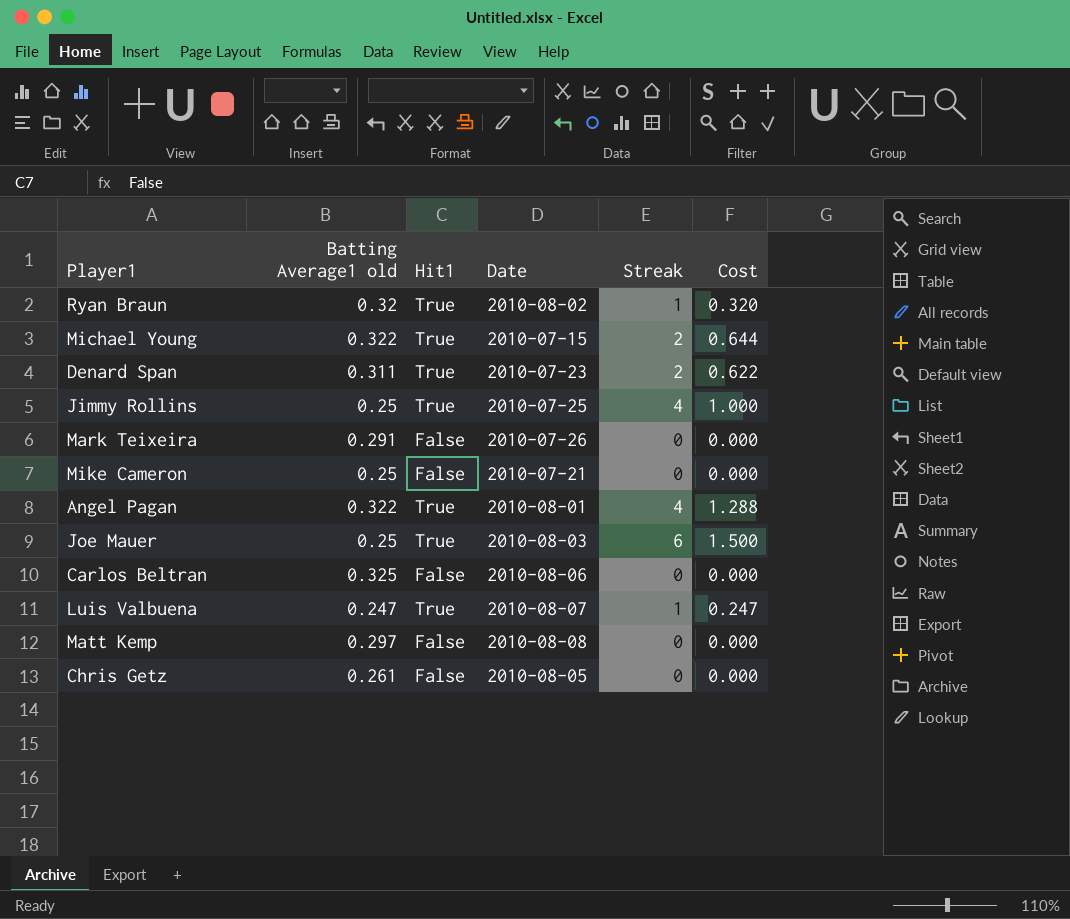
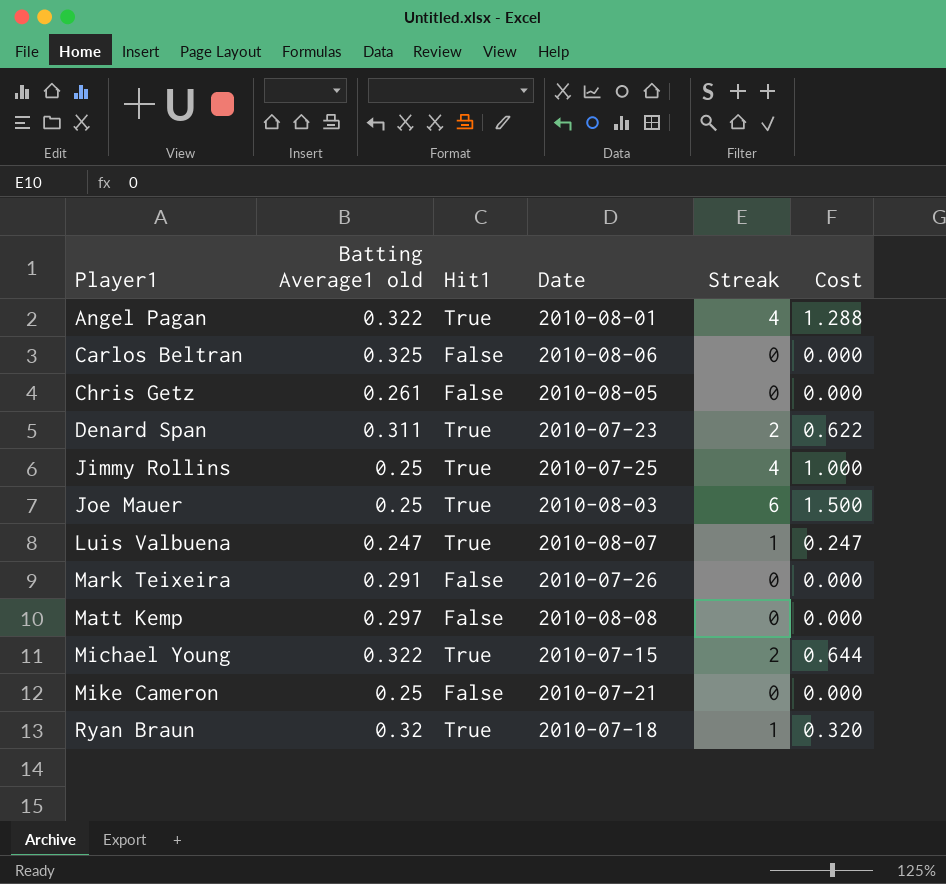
row order: none -> Player1 ascending
Ryan Braun | Date: 2010-08-02 -> 2010-07-18

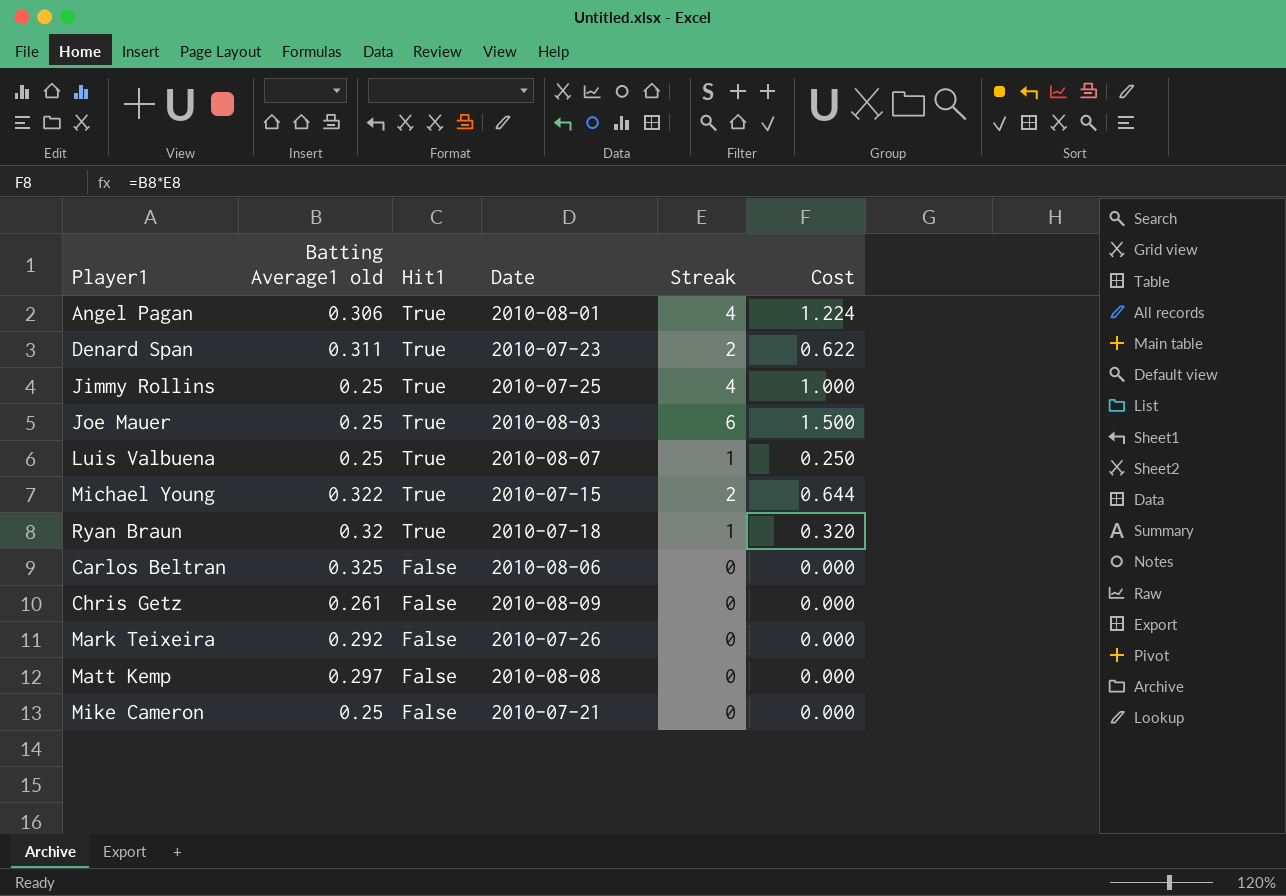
row order: Player1 ascending -> Hit1 descending
Angel Pagan | Batting Average1 old: 0.322 -> 0.306
Angel Pagan | Cost: 1.288 -> 1.224
Luis Valbuena | Batting Average1 old: 0.247 -> 0.25
Luis Valbuena | Cost: 0.247 -> 0.250
Chris Getz | Date: 2010-08-05 -> 2010-08-09
Mark Teixeira | Batting Average1 old: 0.291 -> 0.292

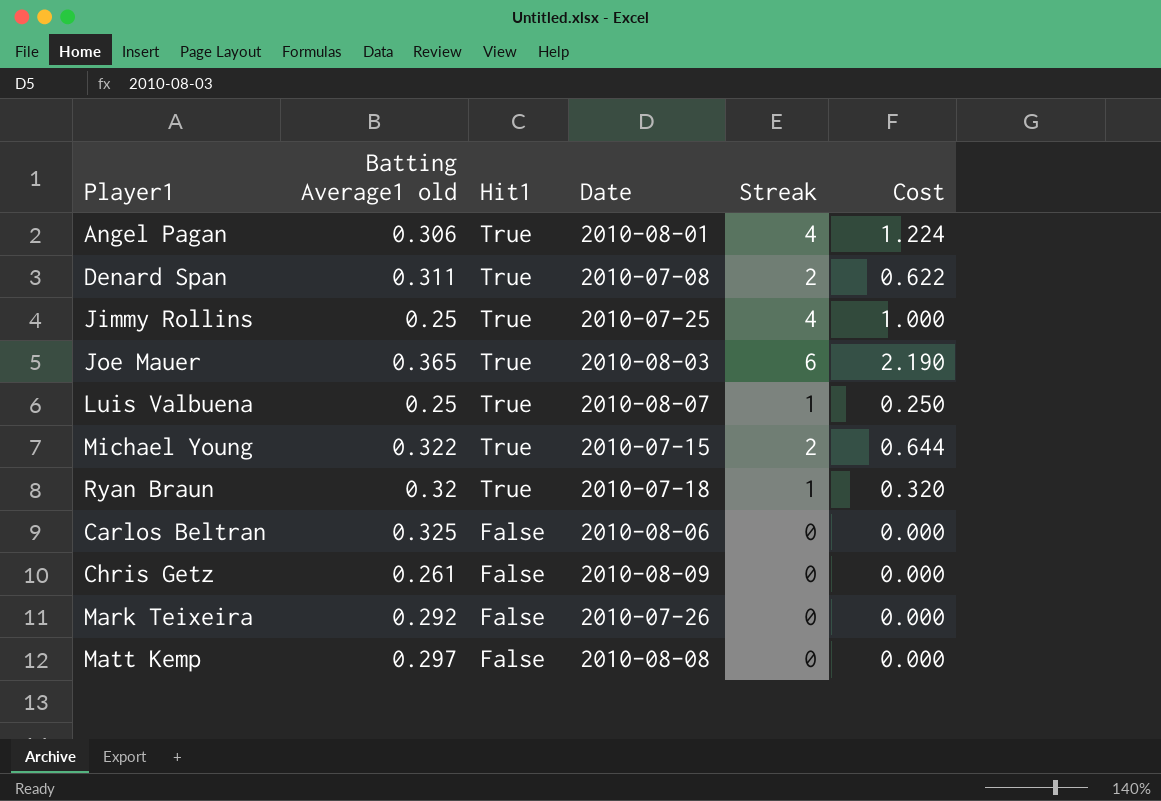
row Mike Cameron: 0.25 | False | 2010-07-21 | 0 | 0.000 -> none
Denard Span | Date: 2010-07-23 -> 2010-07-08
Joe Mauer | Batting Average1 old: 0.25 -> 0.365
Joe Mauer | Cost: 1.500 -> 2.190

